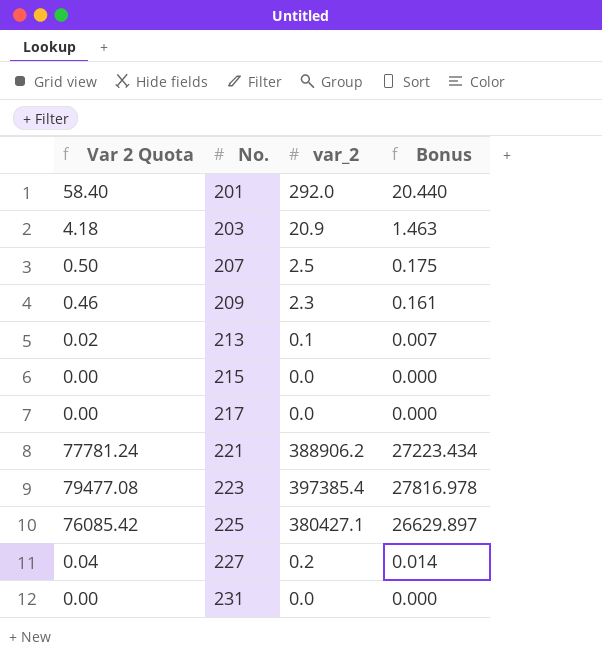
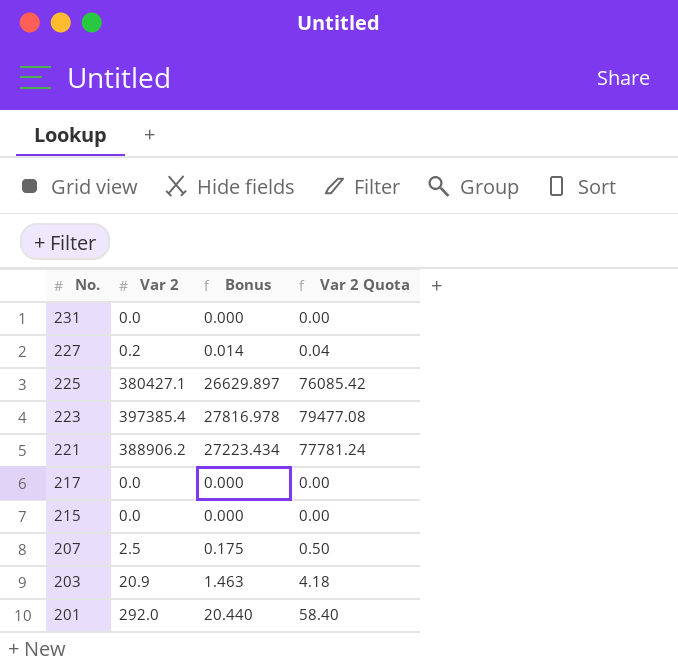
row order: No. ascending -> No. descending
column name: var_2 -> Var 2
column Var 2 Quota | position: 1 -> 4
row 209: 0.46 | 2.3 | 0.161 -> none
row 213: 0.02 | 0.1 | 0.007 -> none

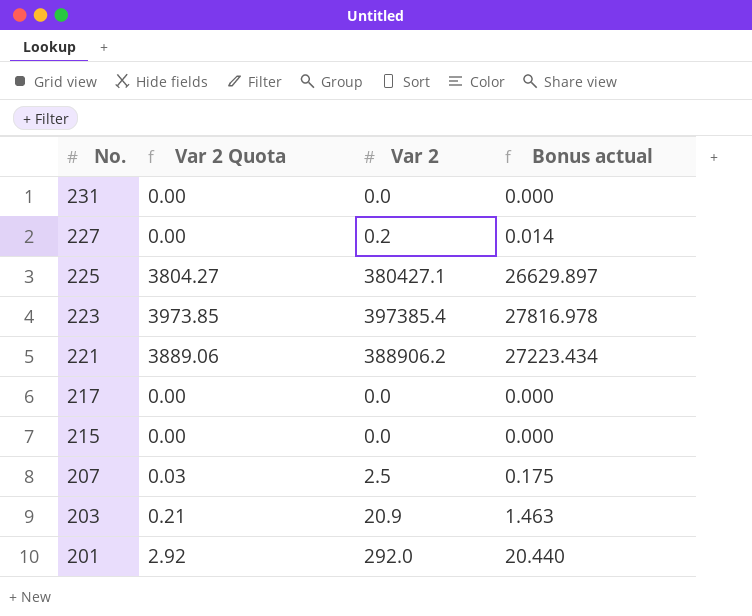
column Var 2 Quota | formula: [Var 2] * 0.2 -> [Var 2] * 0.01
column Var 2 Quota | position: 4 -> 2
column name: Bonus -> Bonus actual

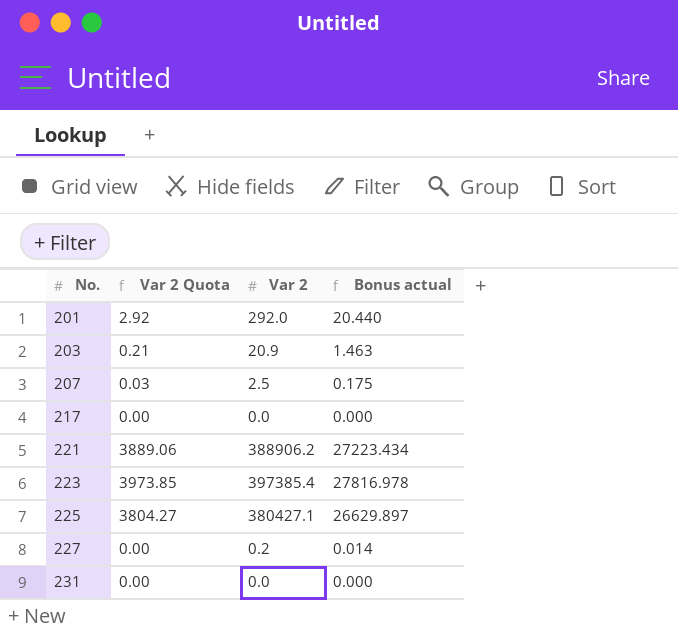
row order: No. descending -> No. ascending
row 215: 0.00 | 0.0 | 0.000 -> none

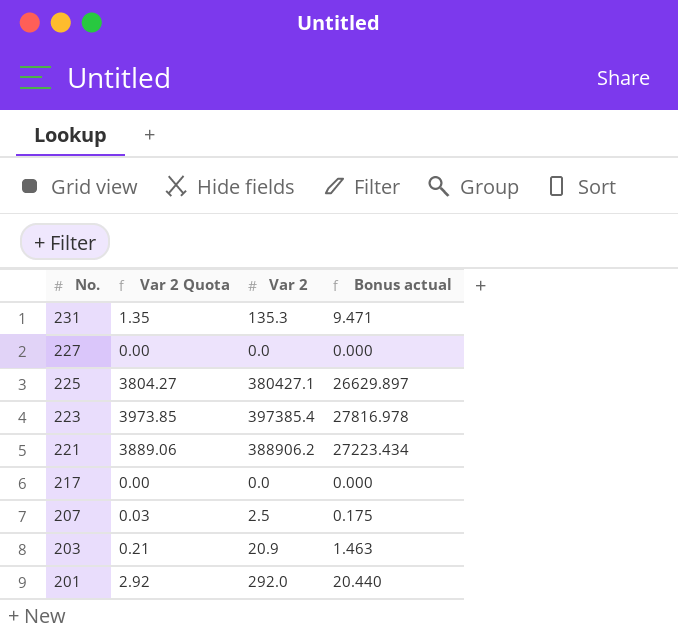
row order: No. ascending -> No. descending
231 | Var 2 Quota: 0.00 -> 1.35
231 | Var 2: 0.0 -> 135.3
231 | Bonus actual: 0.000 -> 9.471
227 | Var 2: 0.2 -> 0.0
227 | Bonus actual: 0.014 -> 0.000

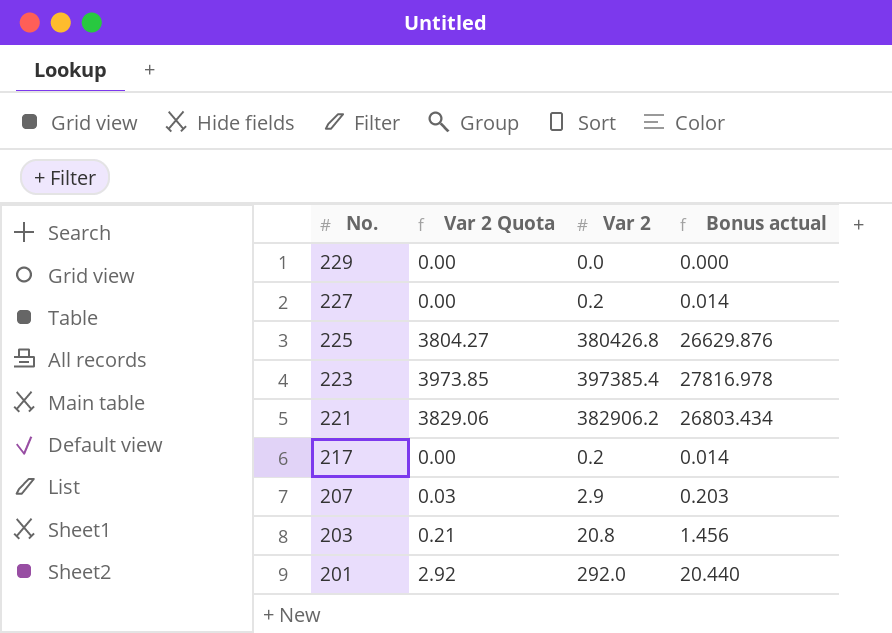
row 231: 1.35 | 135.3 | 9.471 -> none
row 229: none -> 0.00 | 0.0 | 0.000
227 | Var 2: 0.0 -> 0.2
227 | Bonus actual: 0.000 -> 0.014
225 | Var 2: 380427.1 -> 380426.8
225 | Bonus actual: 26629.897 -> 26629.876
221 | Var 2 Quota: 3889.06 -> 3829.06
221 | Var 2: 388906.2 -> 382906.2
221 | Bonus actual: 27223.434 -> 26803.434
217 | Var 2: 0.0 -> 0.2
217 | Bonus actual: 0.000 -> 0.014
207 | Var 2: 2.5 -> 2.9
207 | Bonus actual: 0.175 -> 0.203
203 | Var 2: 20.9 -> 20.8
203 | Bonus actual: 1.463 -> 1.456

